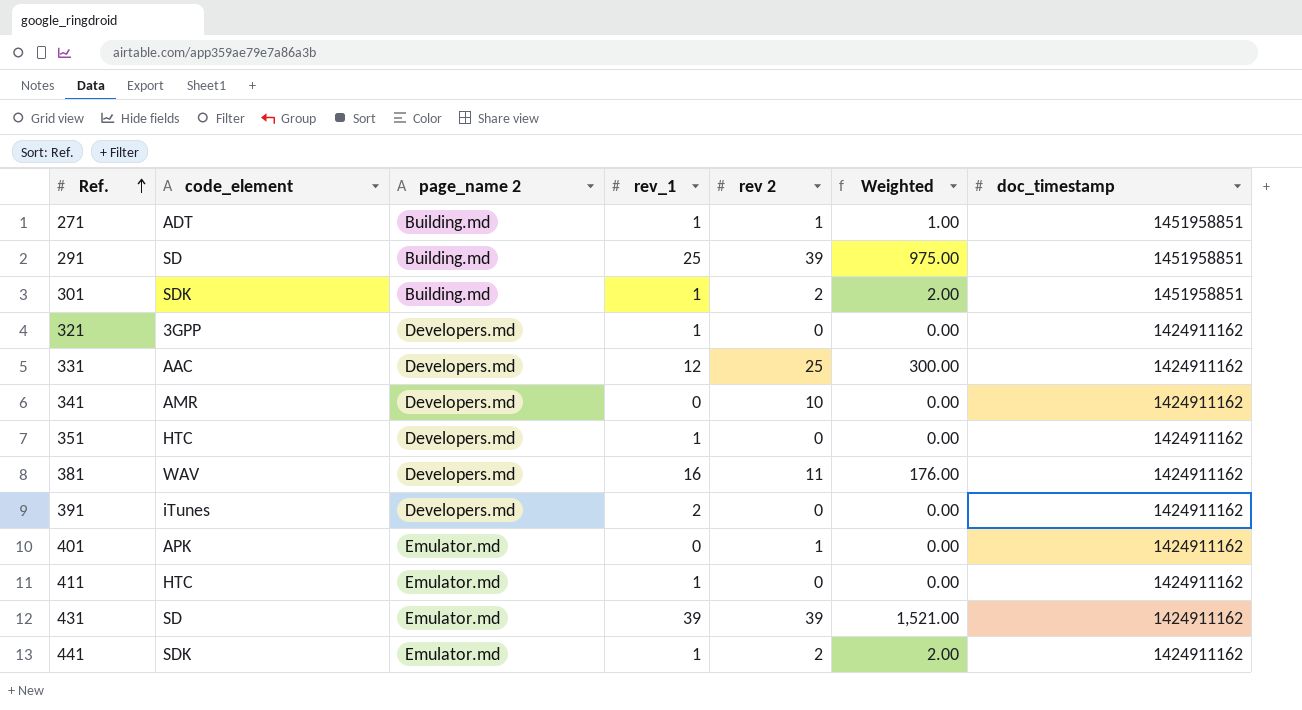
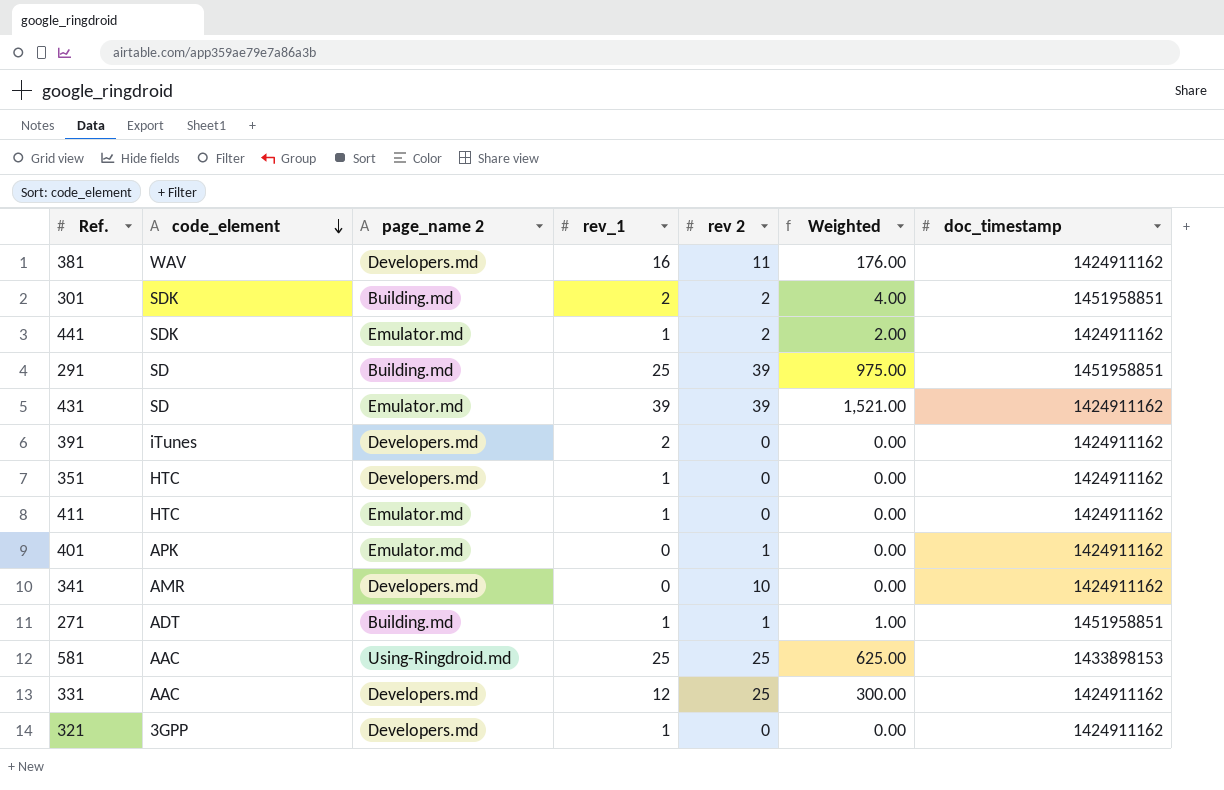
row order: Ref. ascending -> code_element descending
301 | rev_1: 1 -> 2
301 | Weighted: 2.00 -> 4.00
row 581: none -> AAC | Using-Ringdroid.md | 25 | 25 | 625.00 | 1433898153

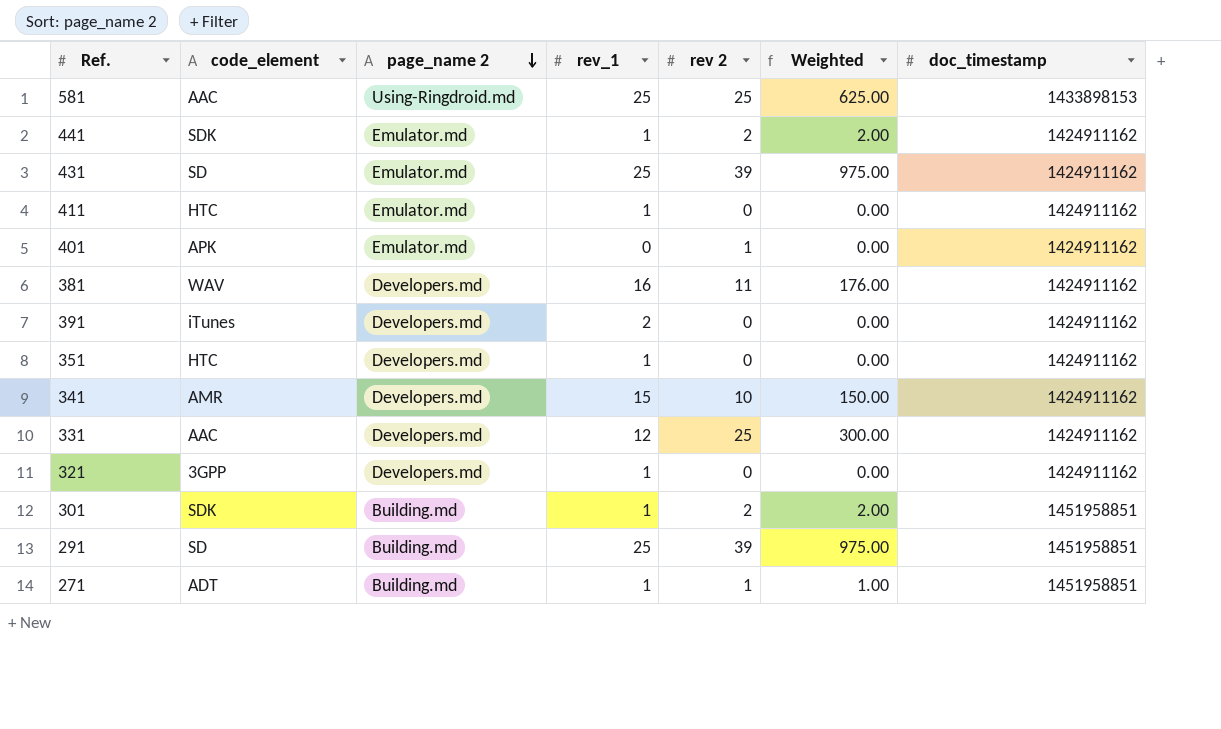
row order: code_element descending -> page_name 2 descending
431 | rev_1: 39 -> 25
431 | Weighted: 1,521.00 -> 975.00
341 | rev_1: 0 -> 15
341 | Weighted: 0.00 -> 150.00
301 | rev_1: 2 -> 1
301 | Weighted: 4.00 -> 2.00

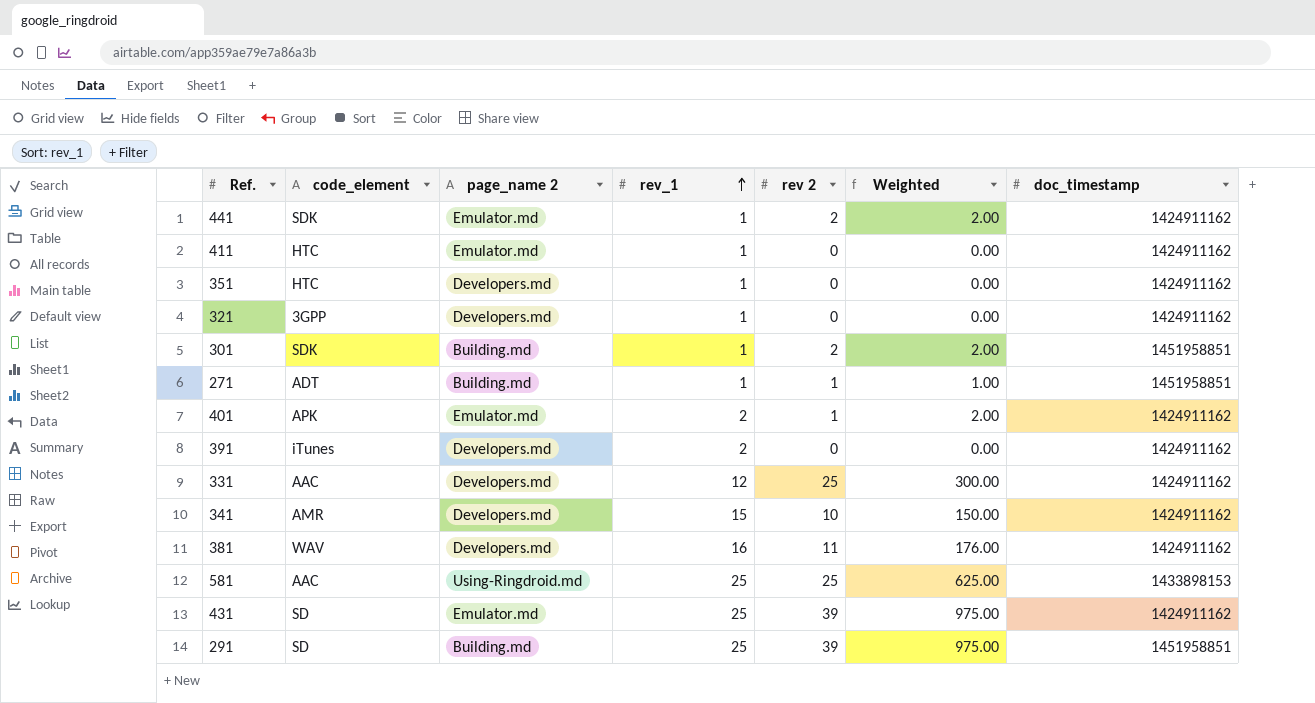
row order: page_name 2 descending -> rev_1 ascending
401 | rev_1: 0 -> 2
401 | Weighted: 0.00 -> 2.00

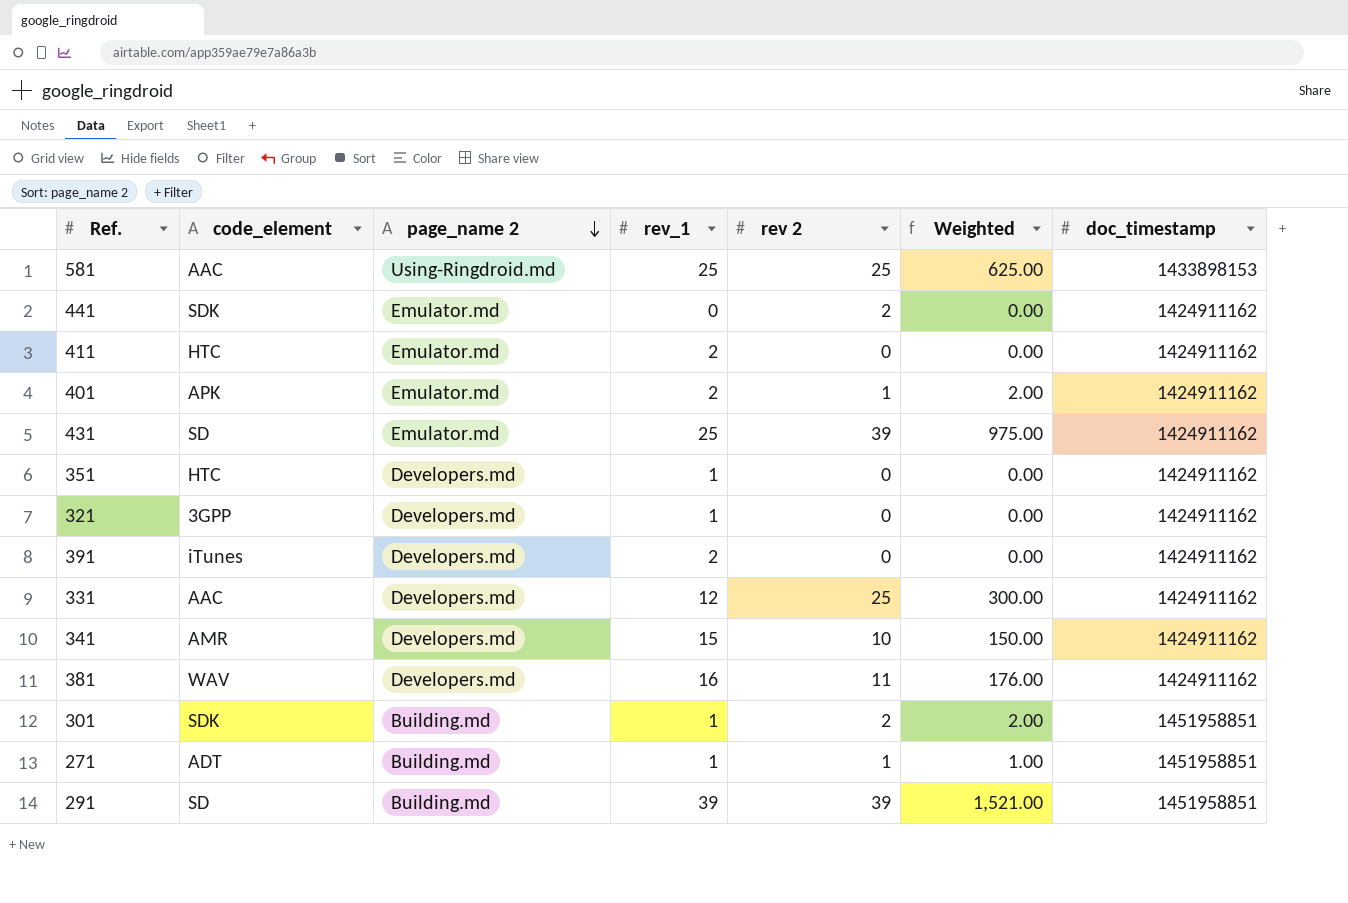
row order: rev_1 ascending -> page_name 2 descending
441 | rev_1: 1 -> 0
441 | Weighted: 2.00 -> 0.00
411 | rev_1: 1 -> 2
291 | rev_1: 25 -> 39
291 | Weighted: 975.00 -> 1,521.00

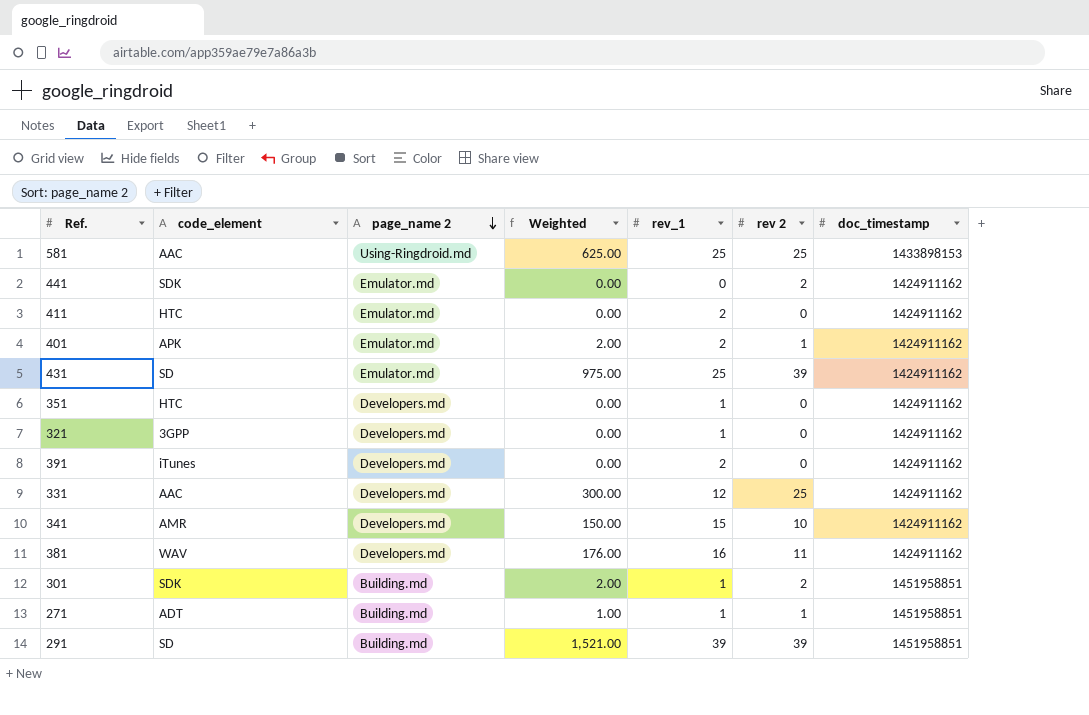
column Weighted | position: 6 -> 4

